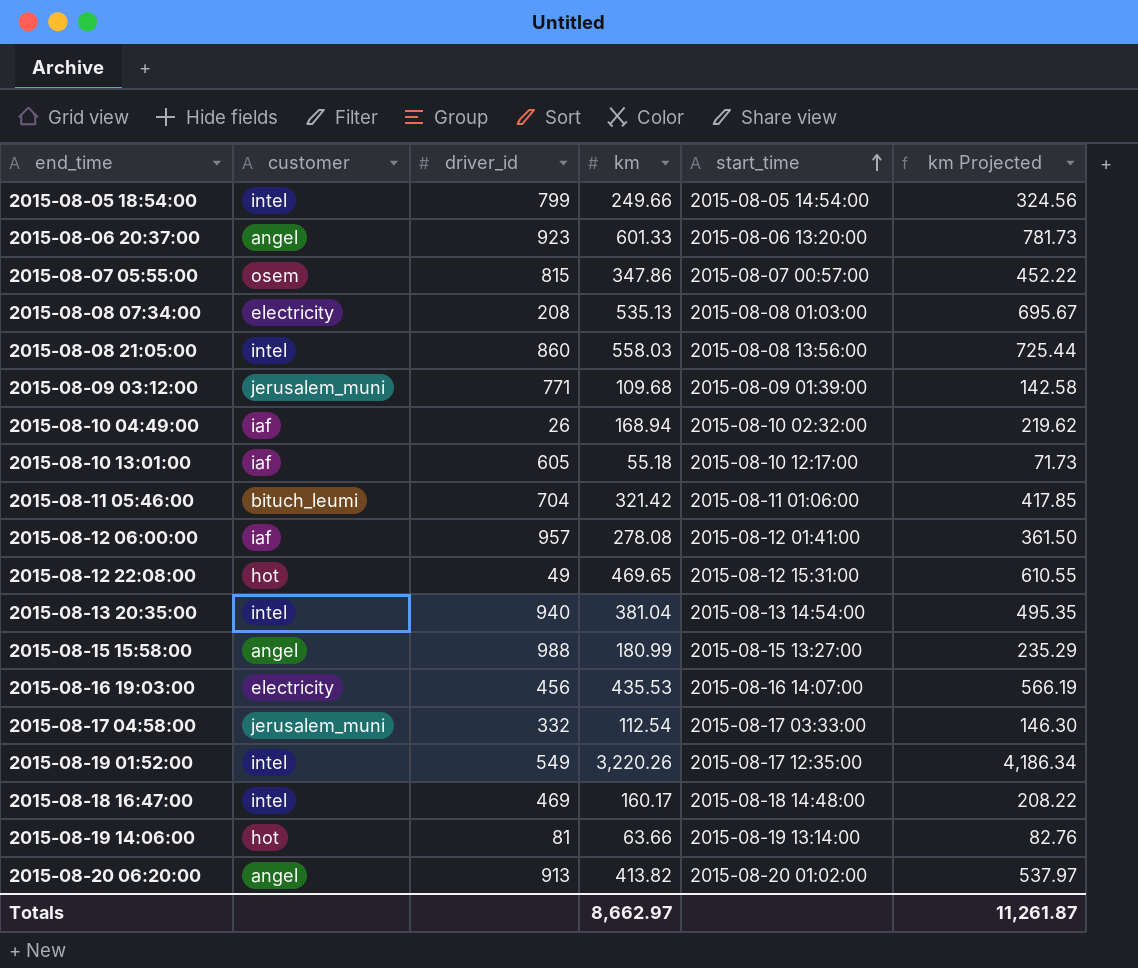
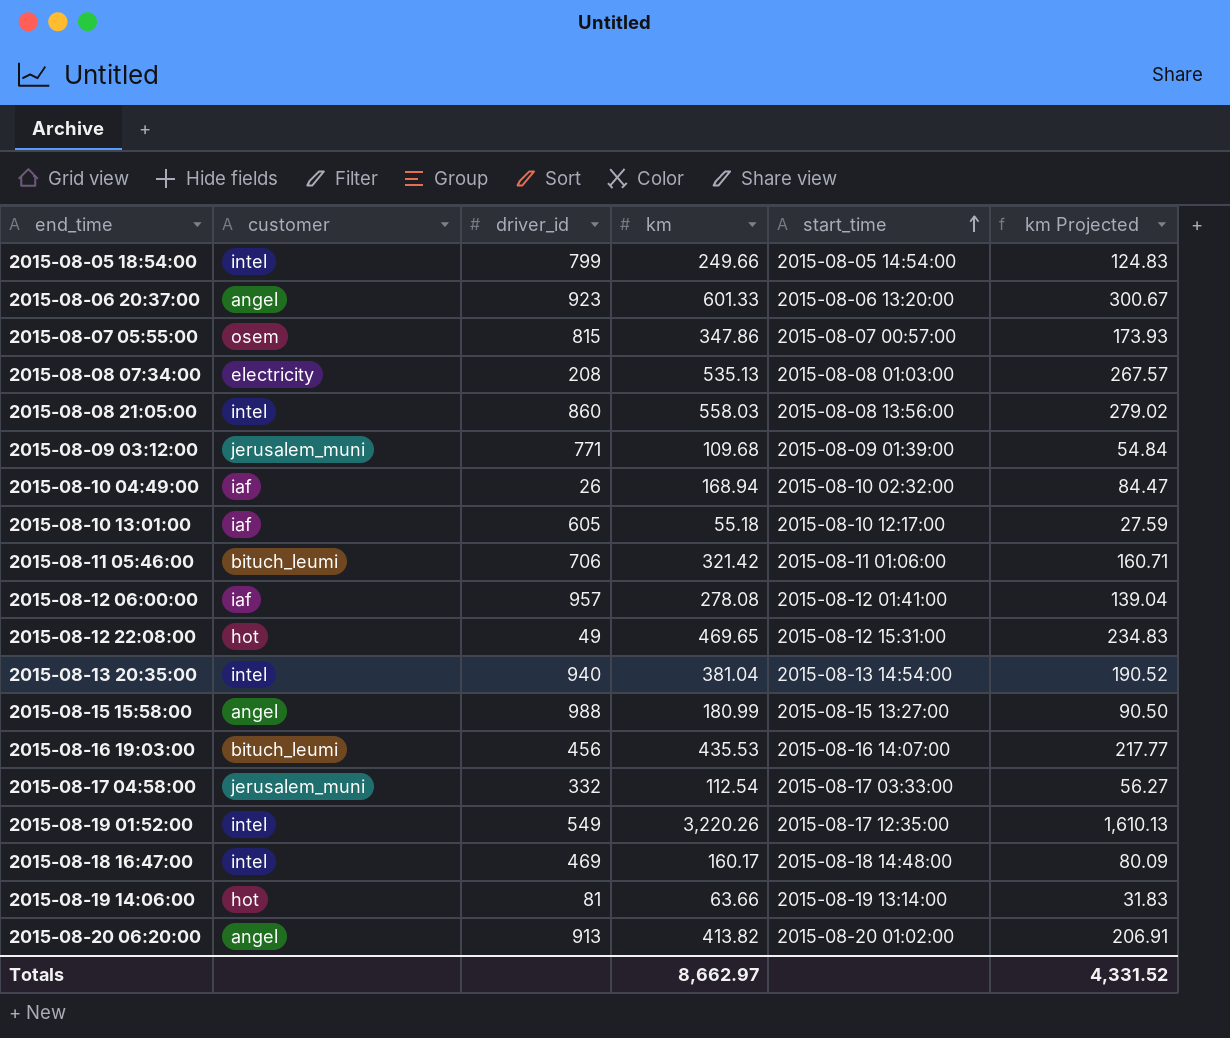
column km Projected | formula: [km] * 1.3 -> [km] * 0.5
2015-08-11 05:46:00 | driver_id: 704 -> 706
2015-08-16 19:03:00 | customer: electricity -> bituch_leumi
Totals | km Projected: 11,261.87 -> 4,331.52

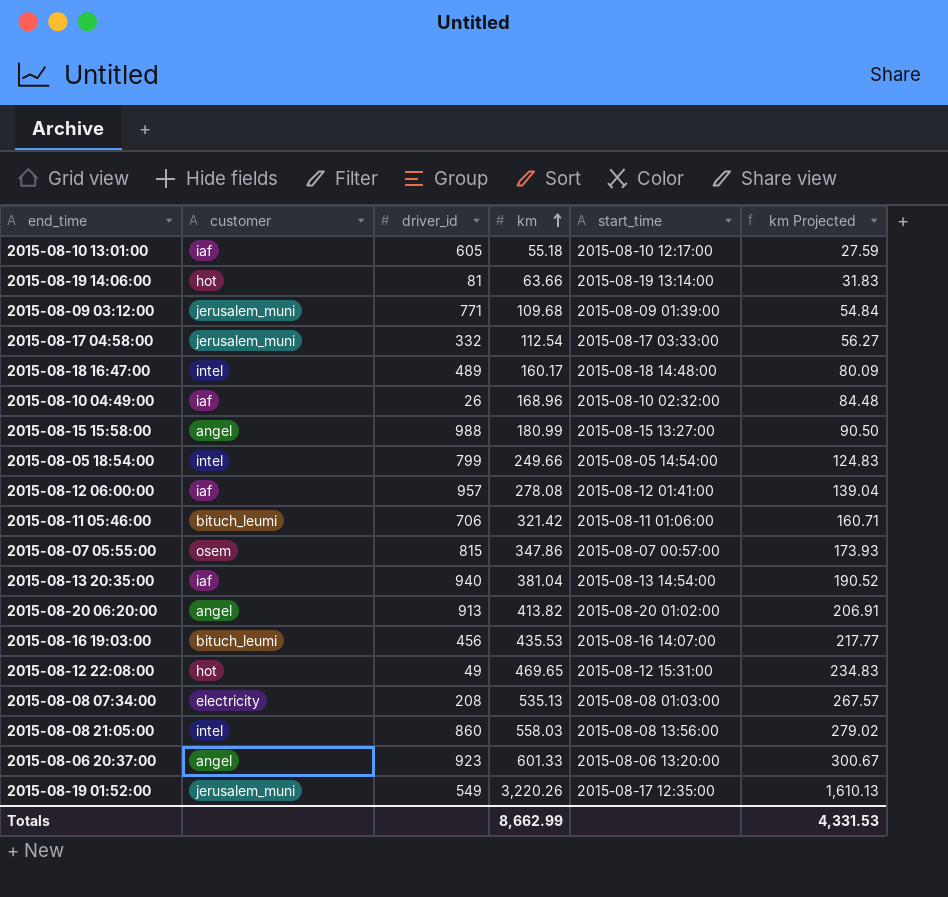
row order: start_time ascending -> km ascending
2015-08-18 16:47:00 | driver_id: 469 -> 489
2015-08-10 04:49:00 | km: 168.94 -> 168.96
2015-08-10 04:49:00 | km Projected: 84.47 -> 84.48
2015-08-13 20:35:00 | customer: intel -> iaf
2015-08-19 01:52:00 | customer: intel -> jerusalem_muni
Totals | km: 8,662.97 -> 8,662.99
Totals | km Projected: 4,331.52 -> 4,331.53

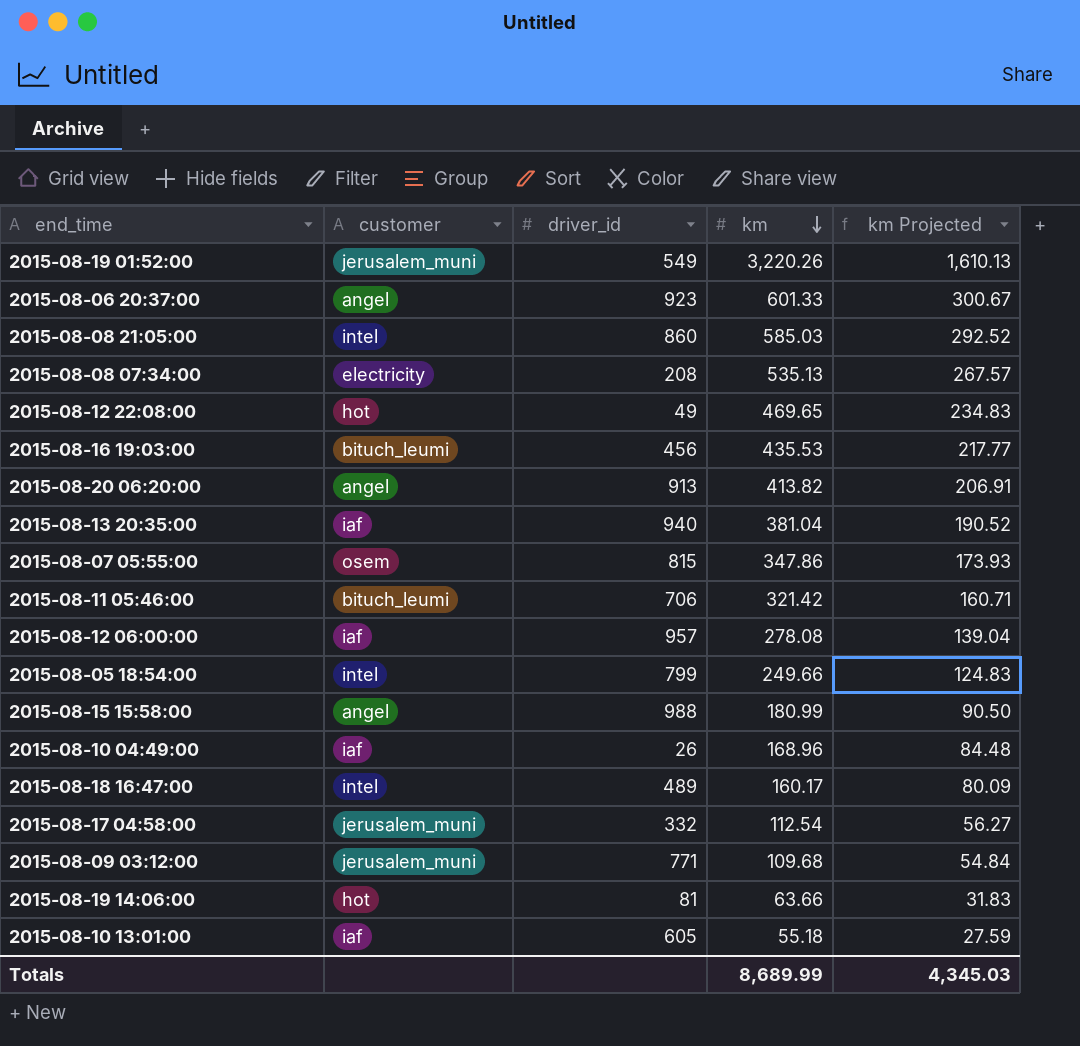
row order: km ascending -> km descending
column start_time | position: 5 -> none
2015-08-08 21:05:00 | km: 558.03 -> 585.03
2015-08-08 21:05:00 | km Projected: 279.02 -> 292.52
Totals | km: 8,662.99 -> 8,689.99
Totals | km Projected: 4,331.53 -> 4,345.03

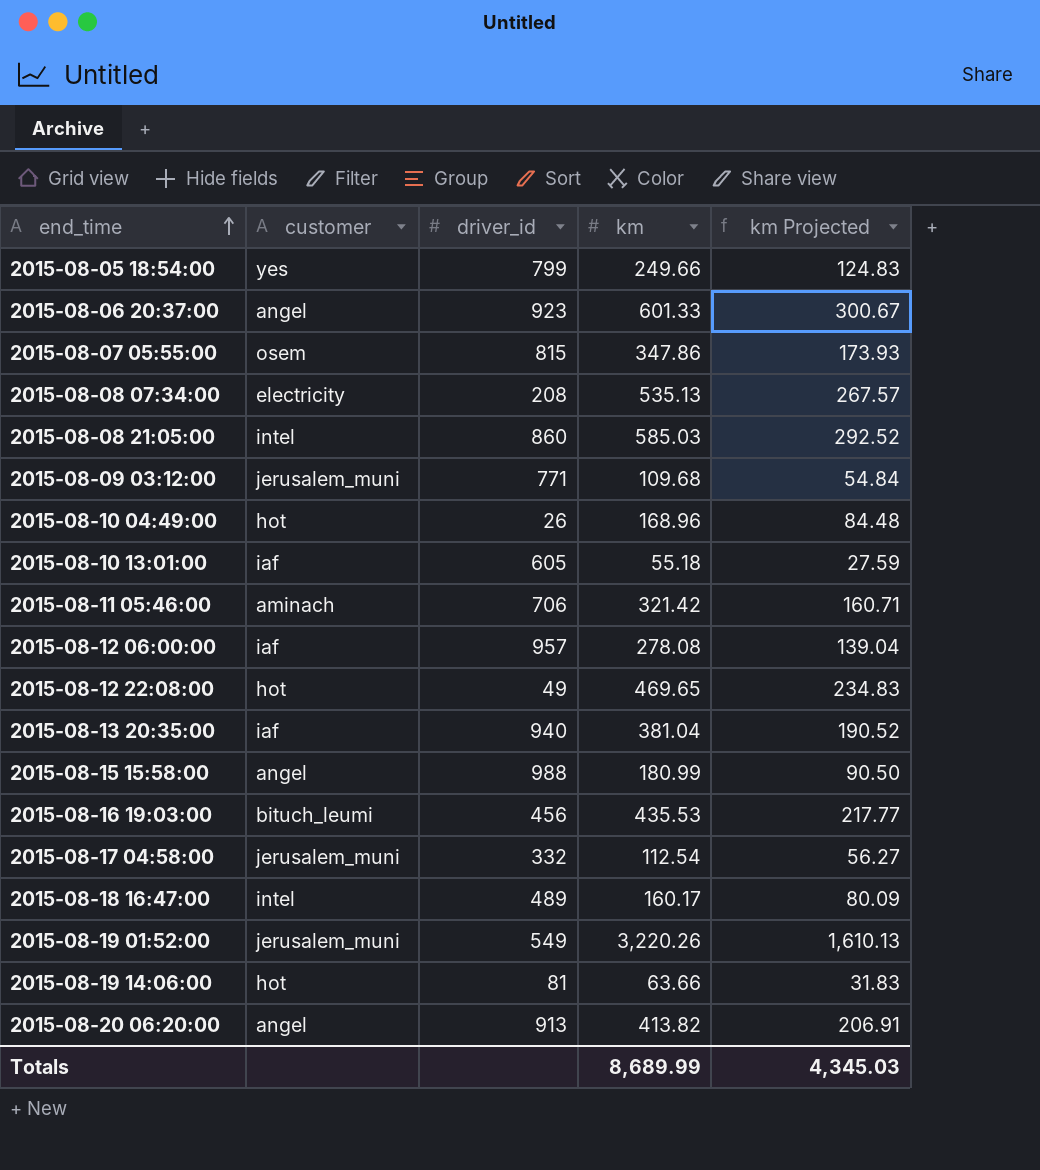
row order: km descending -> end_time ascending
2015-08-05 18:54:00 | customer: intel -> yes
2015-08-10 04:49:00 | customer: iaf -> hot
2015-08-11 05:46:00 | customer: bituch_leumi -> aminach

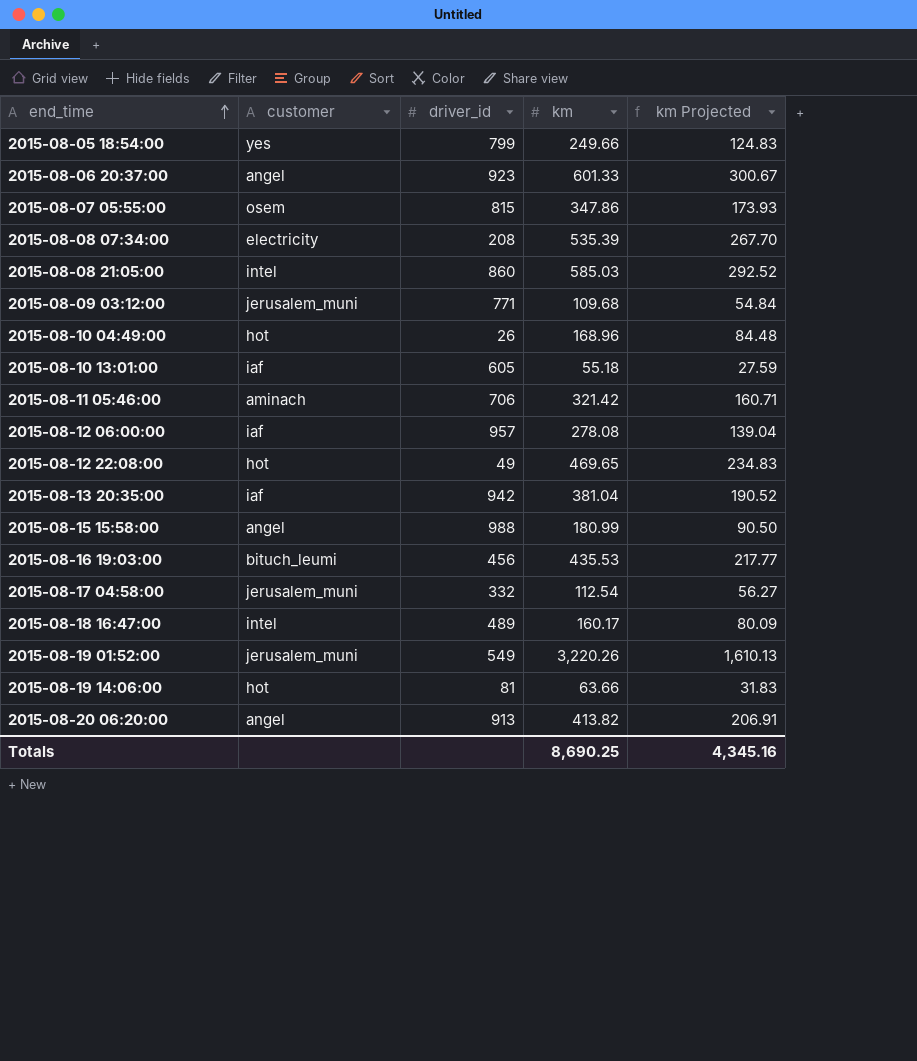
2015-08-08 07:34:00 | km: 535.13 -> 535.39
2015-08-08 07:34:00 | km Projected: 267.57 -> 267.70
2015-08-13 20:35:00 | driver_id: 940 -> 942
Totals | km: 8,689.99 -> 8,690.25
Totals | km Projected: 4,345.03 -> 4,345.16

